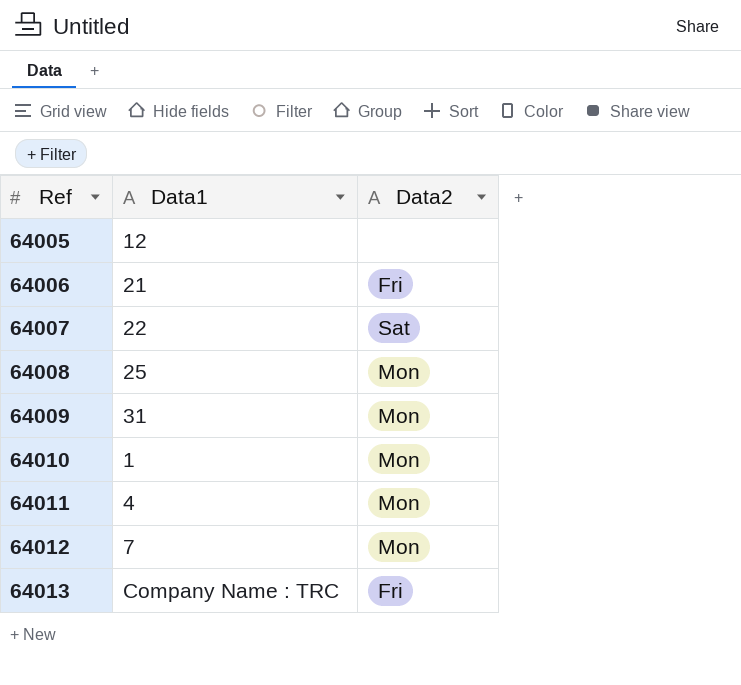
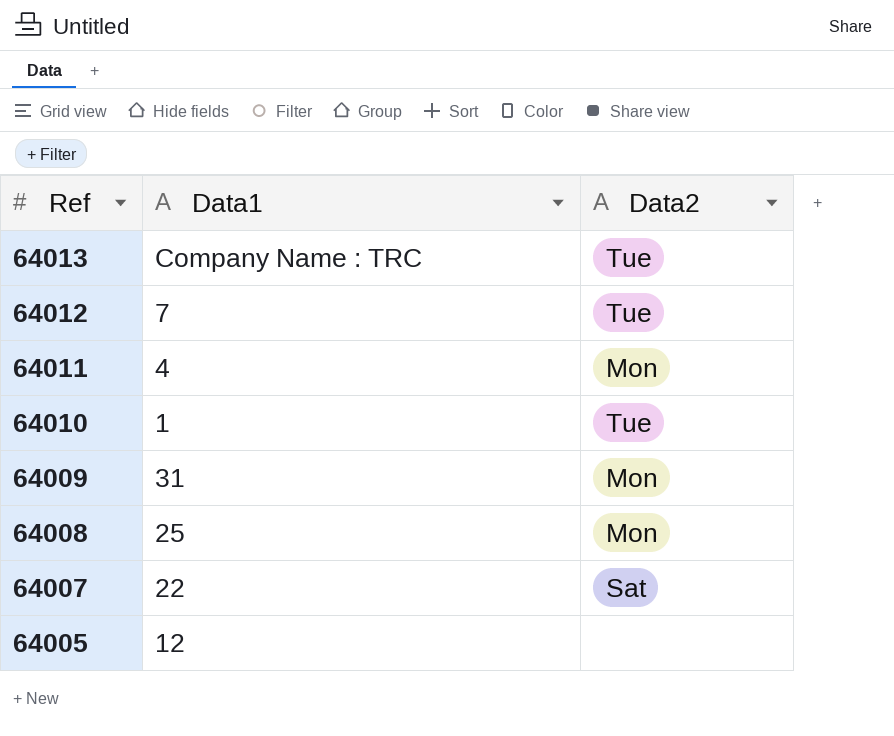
row order: Ref ascending -> Ref descending
row 64006: 21 | Fri -> none
64013 | Data2: Fri -> Tue
64012 | Data2: Mon -> Tue
64010 | Data2: Mon -> Tue

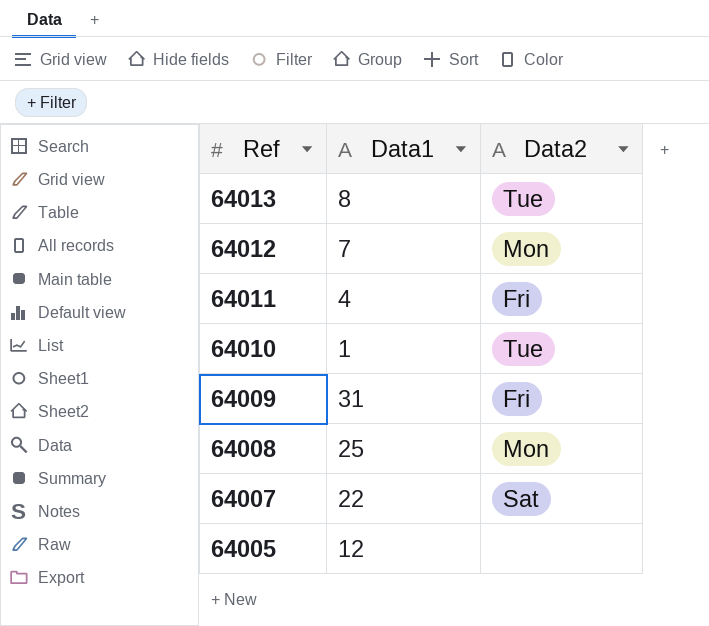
64013 | Data1: Company Name : TRC -> 8
64012 | Data2: Tue -> Mon
64011 | Data2: Mon -> Fri
64009 | Data2: Mon -> Fri

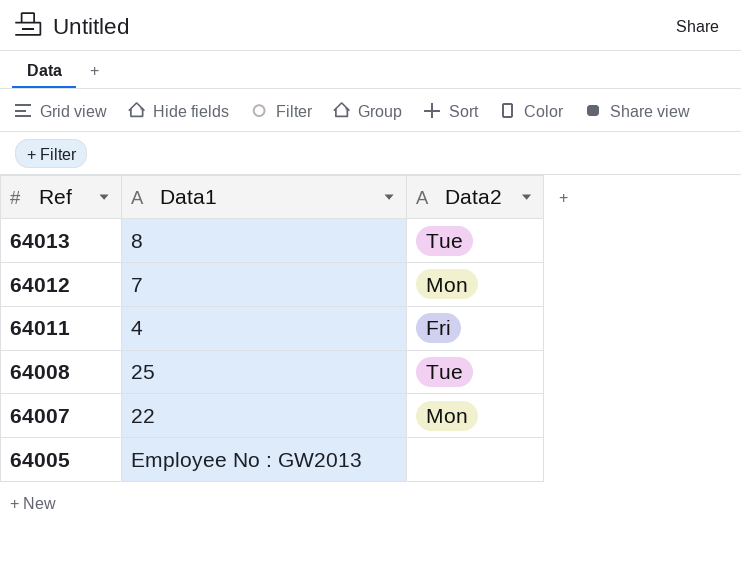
row 64010: 1 | Tue -> none
row 64009: 31 | Fri -> none
64008 | Data2: Mon -> Tue
64007 | Data2: Sat -> Mon
64005 | Data1: 12 -> Employee No : GW2013

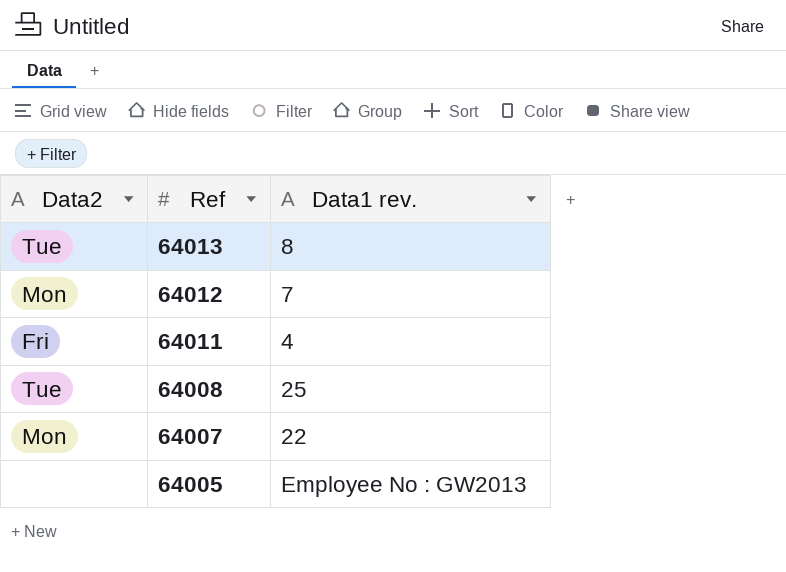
column Data2 | position: 3 -> 1
column name: Data1 -> Data1 rev.

